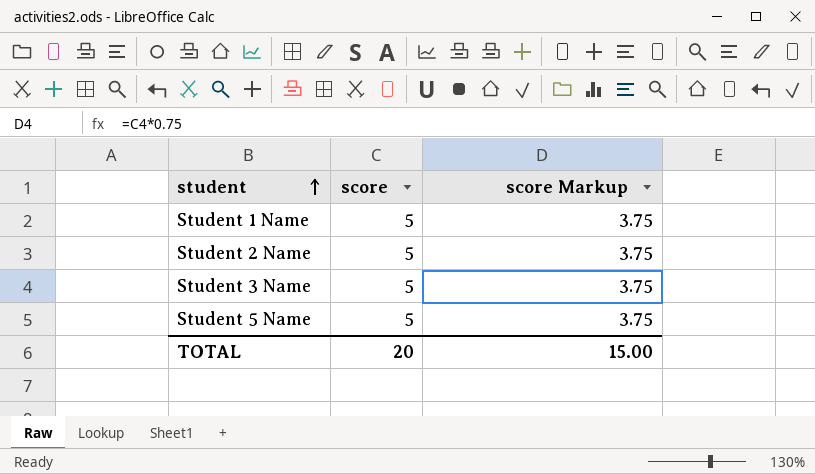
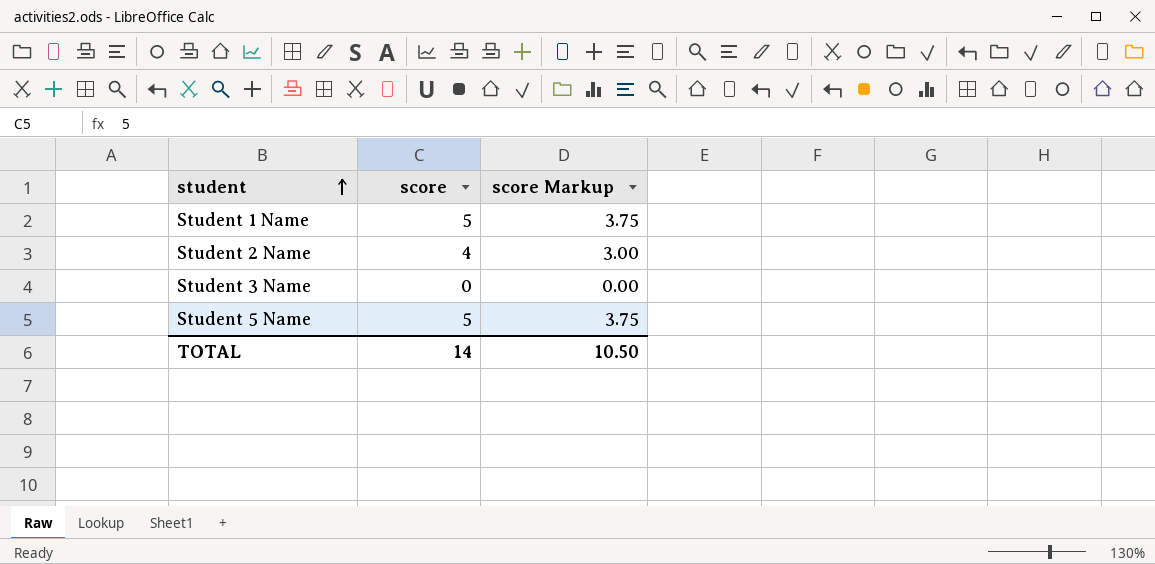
Student 2 Name | score: 5 -> 4
Student 2 Name | score Markup: 3.75 -> 3.00
Student 3 Name | score: 5 -> 0
Student 3 Name | score Markup: 3.75 -> 0.00
TOTAL | score: 20 -> 14
TOTAL | score Markup: 15.00 -> 10.50

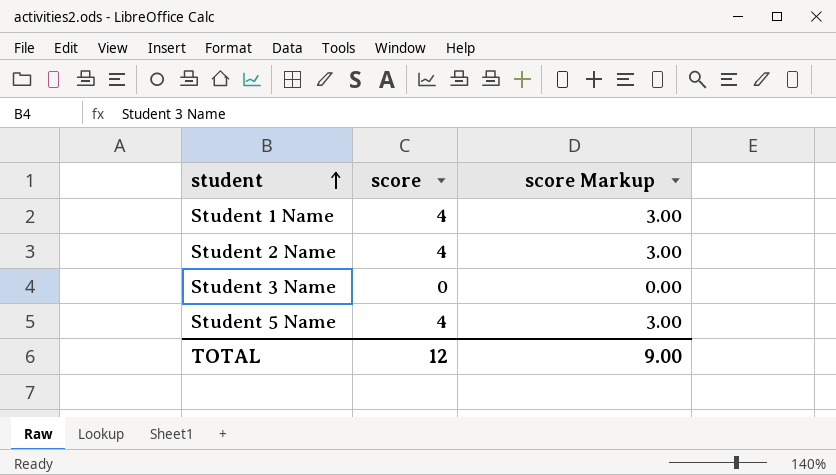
Student 1 Name | score: 5 -> 4
Student 1 Name | score Markup: 3.75 -> 3.00
Student 5 Name | score: 5 -> 4
Student 5 Name | score Markup: 3.75 -> 3.00
TOTAL | score: 14 -> 12
TOTAL | score Markup: 10.50 -> 9.00

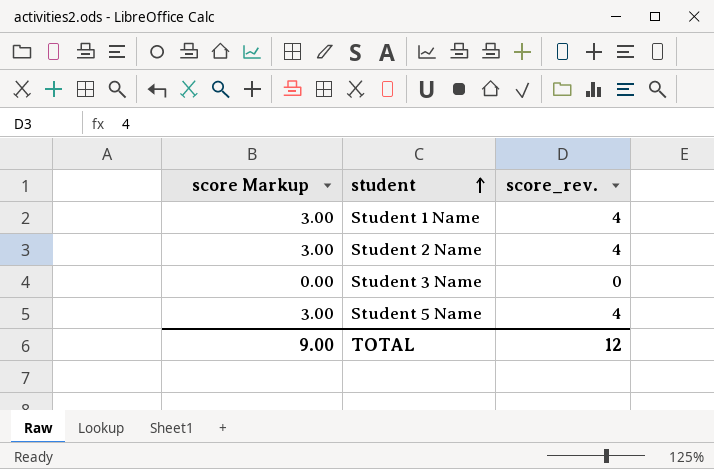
column score Markup | position: 3 -> 1
column name: score -> score_rev.

